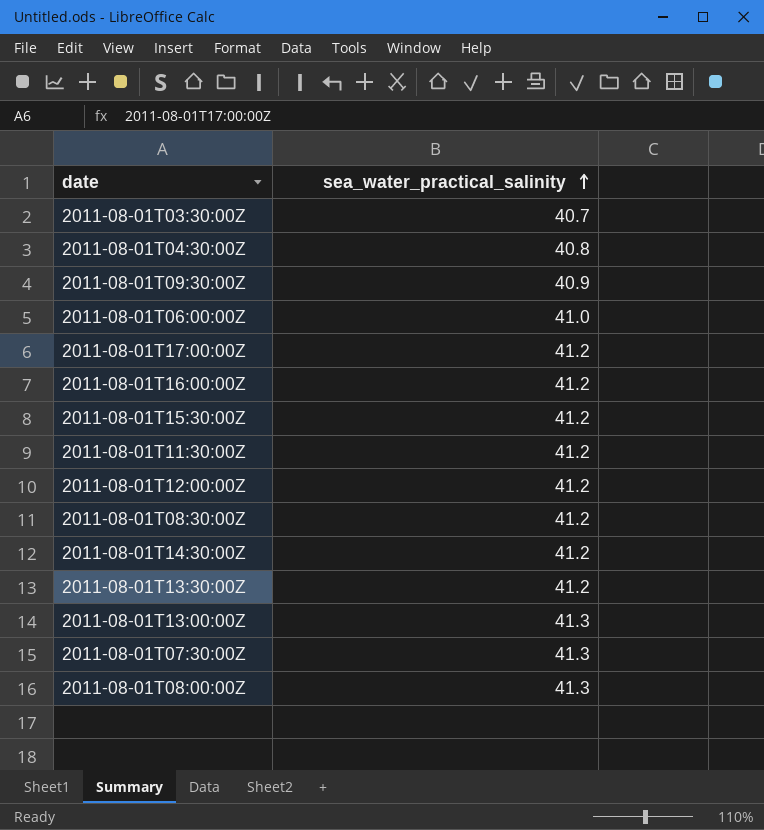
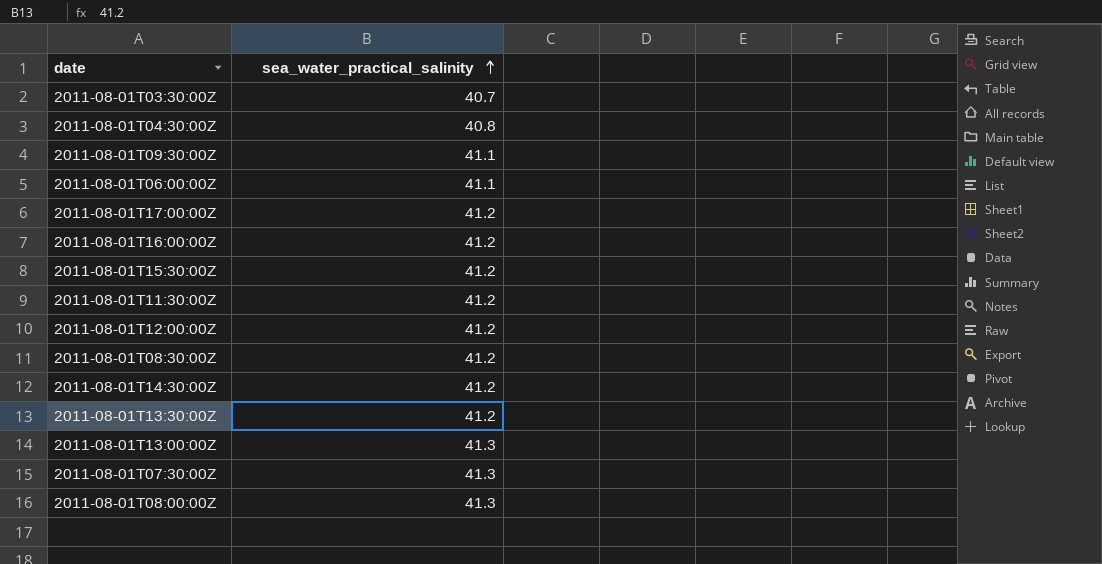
2011-08-01T09:30:00Z | sea_water_practical_salinity: 40.9 -> 41.1
2011-08-01T06:00:00Z | sea_water_practical_salinity: 41.0 -> 41.1

